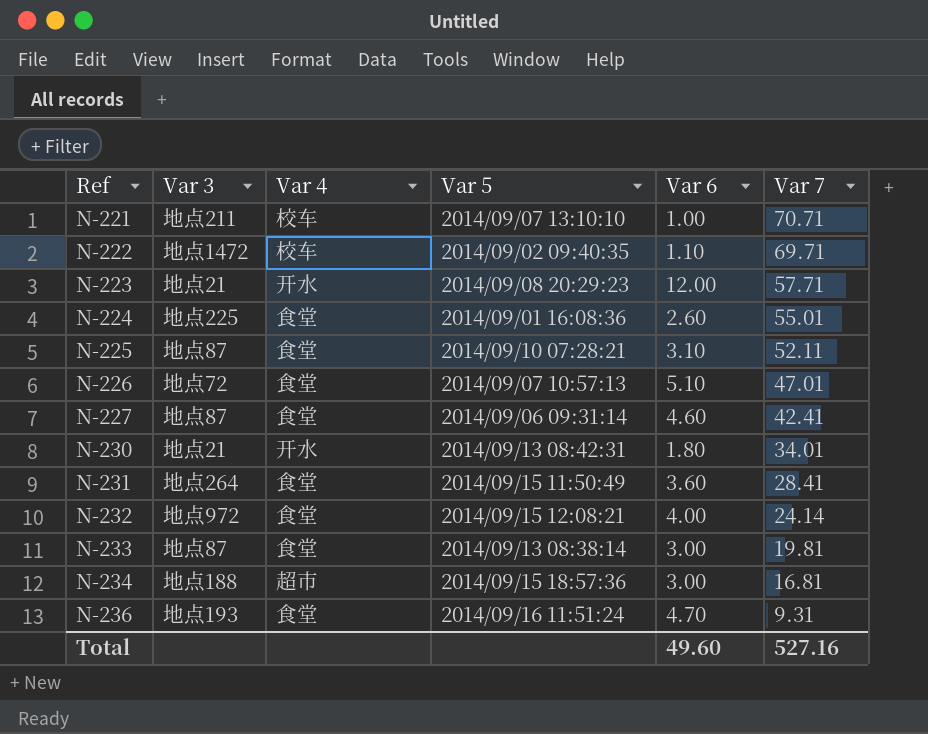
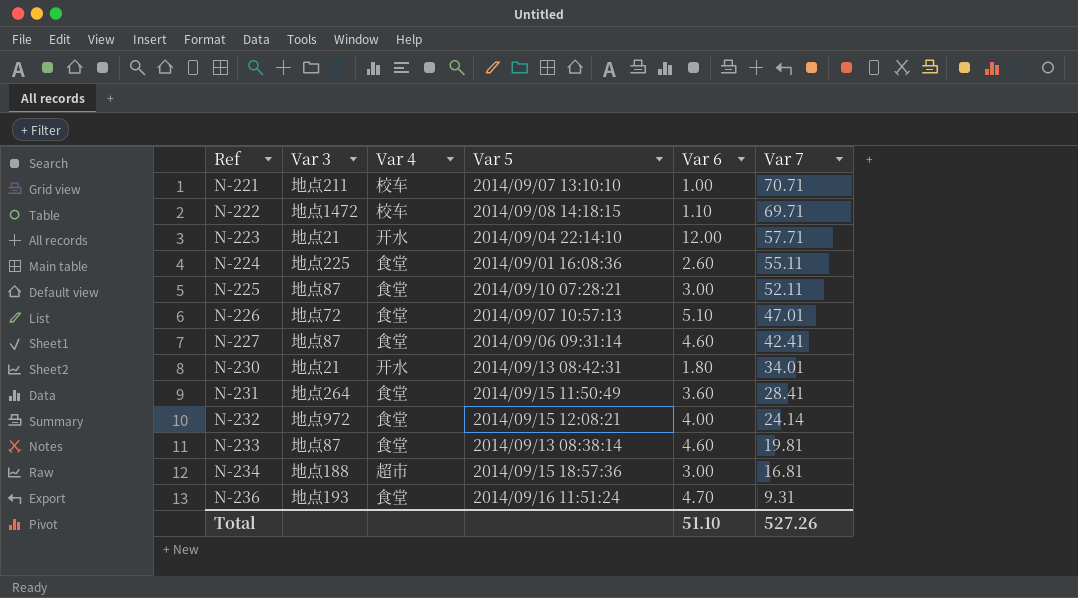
N-222 | Var 5: 2014/09/02 09:40:35 -> 2014/09/08 14:18:15
N-223 | Var 5: 2014/09/08 20:29:23 -> 2014/09/04 22:14:10
N-224 | Var 7: 55.01 -> 55.11
N-225 | Var 6: 3.10 -> 3.00
N-233 | Var 6: 3.00 -> 4.60
Total | Var 6: 49.60 -> 51.10
Total | Var 7: 527.16 -> 527.26

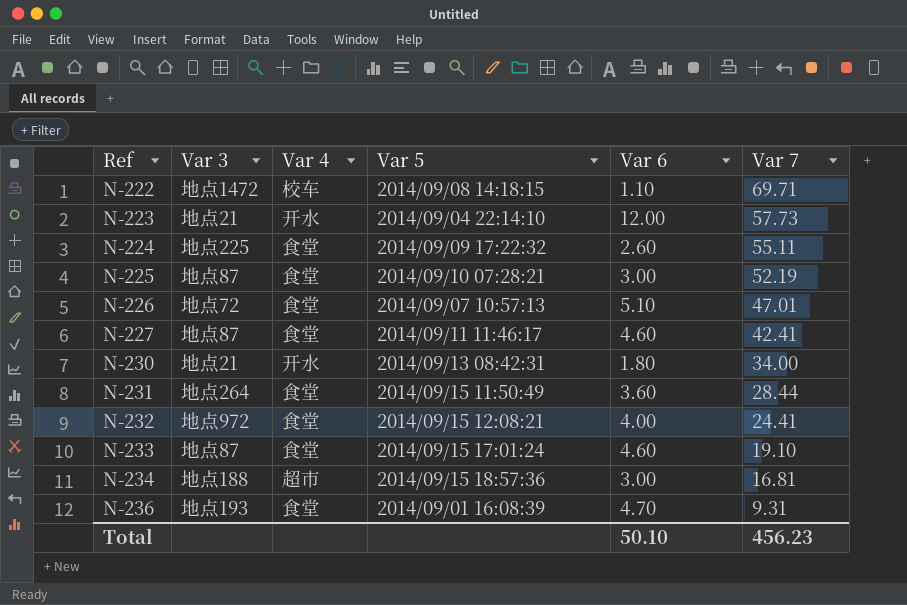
row N-221: 地点211 | 校车 | 2014/09/07 13:10:10 | 1.00 | 70.71 -> none
N-223 | Var 7: 57.71 -> 57.73
N-224 | Var 5: 2014/09/01 16:08:36 -> 2014/09/09 17:22:32
N-225 | Var 7: 52.11 -> 52.19
N-227 | Var 5: 2014/09/06 09:31:14 -> 2014/09/11 11:46:17
N-230 | Var 7: 34.01 -> 34.00
N-231 | Var 7: 28.41 -> 28.44
N-232 | Var 7: 24.14 -> 24.41
N-233 | Var 5: 2014/09/13 08:38:14 -> 2014/09/15 17:01:24
N-233 | Var 7: 19.81 -> 19.10
N-236 | Var 5: 2014/09/16 11:51:24 -> 2014/09/01 16:08:39
Total | Var 6: 51.10 -> 50.10
Total | Var 7: 527.26 -> 456.23

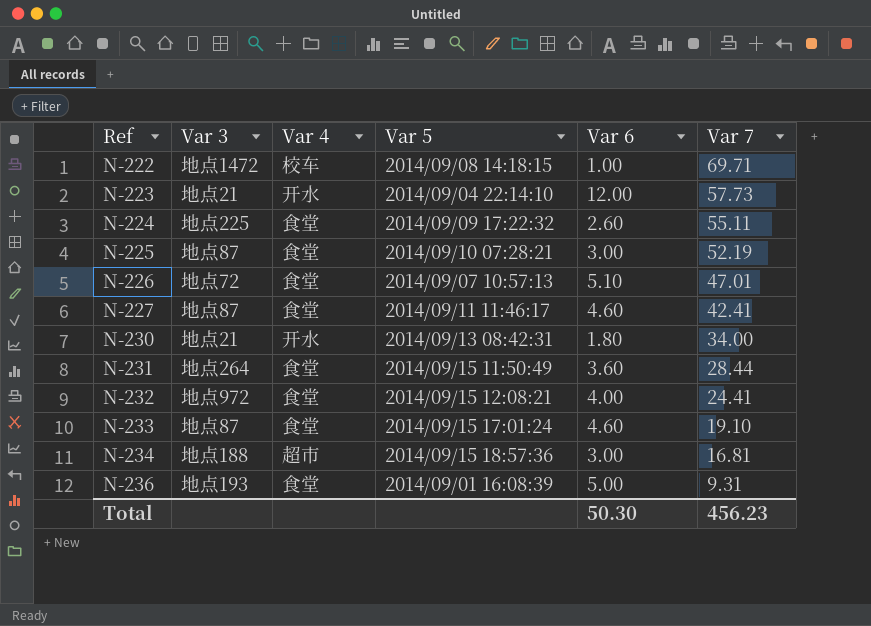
N-222 | Var 6: 1.10 -> 1.00
N-236 | Var 6: 4.70 -> 5.00
Total | Var 6: 50.10 -> 50.30

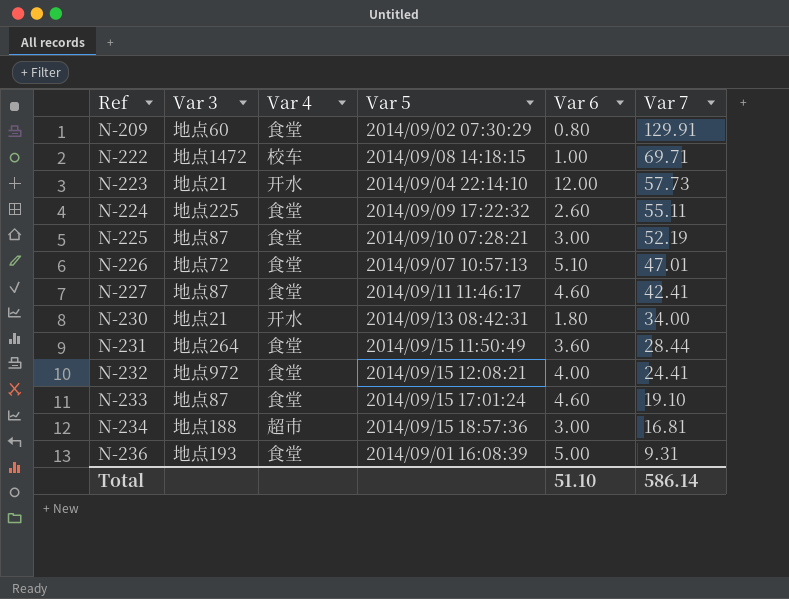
row N-209: none -> 地点60 | 食堂 | 2014/09/02 07:30:29 | 0.80 | 129.91
Total | Var 6: 50.30 -> 51.10
Total | Var 7: 456.23 -> 586.14

